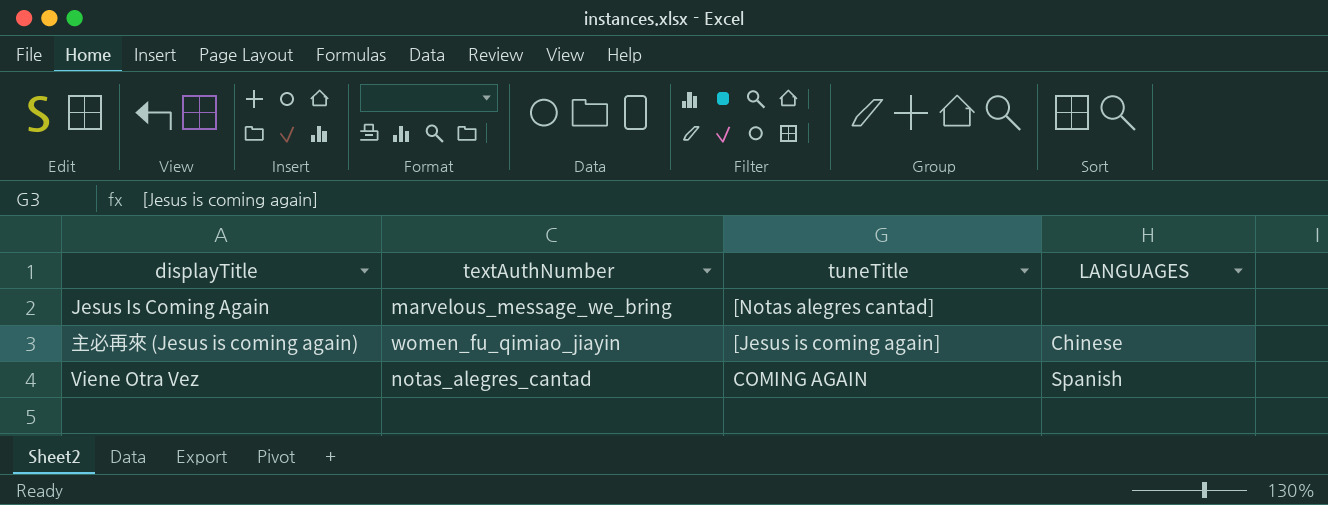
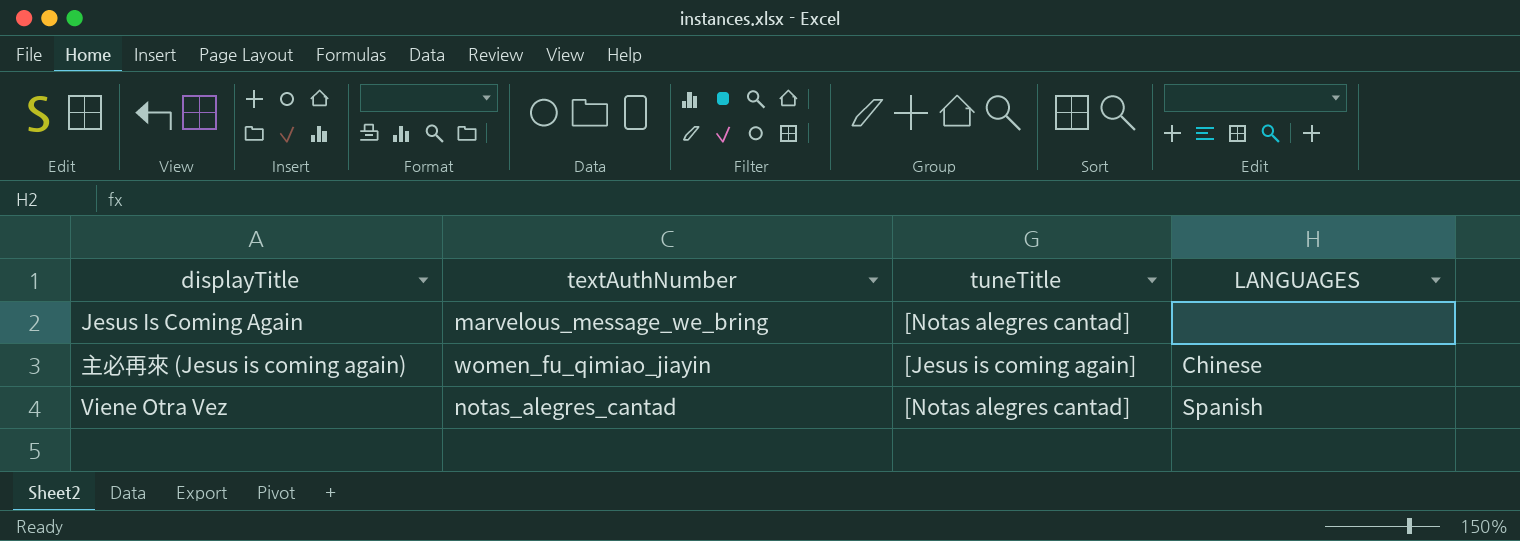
Viene Otra Vez | tuneTitle: COMING AGAIN -> [Notas alegres cantad]

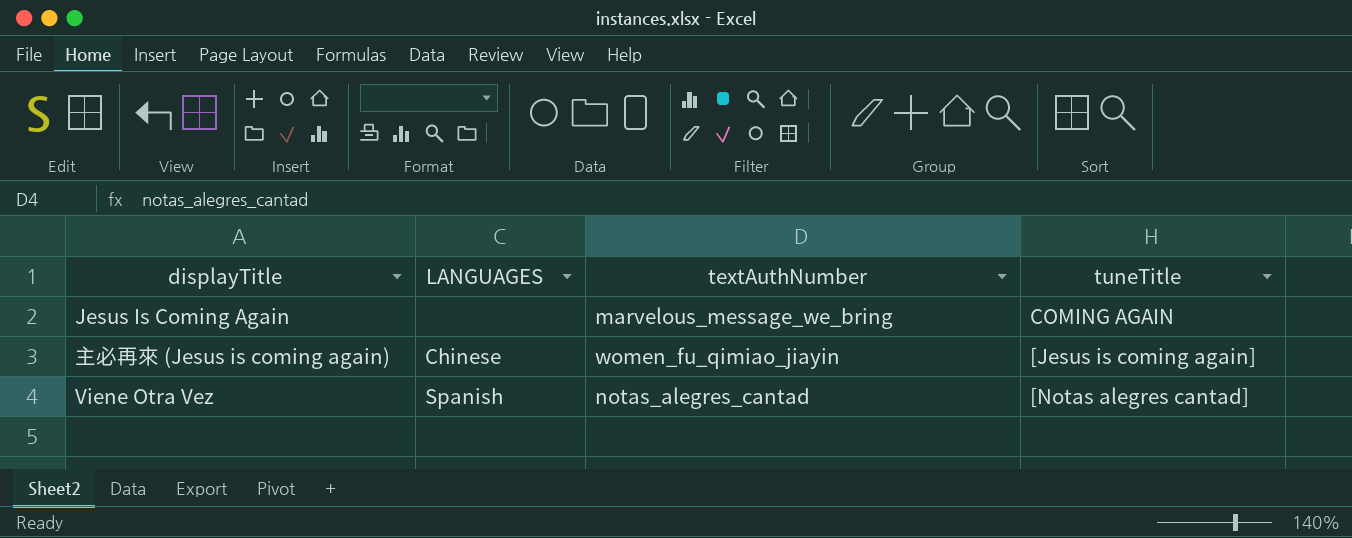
column LANGUAGES | position: 4 -> 2
Jesus Is Coming Again | tuneTitle: [Notas alegres cantad] -> COMING AGAIN

